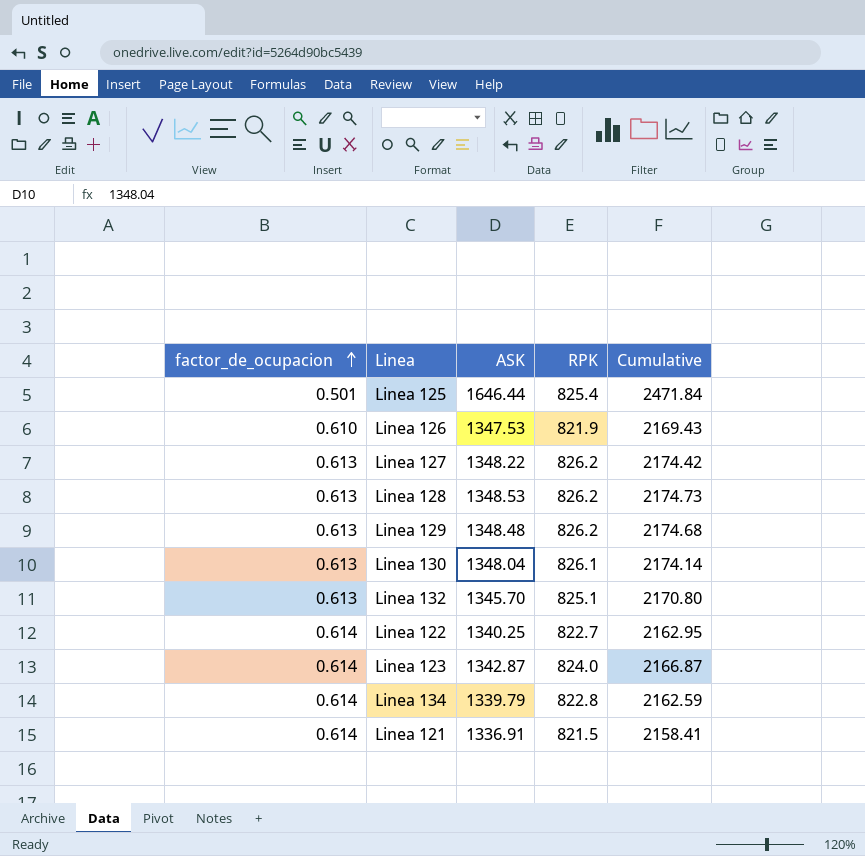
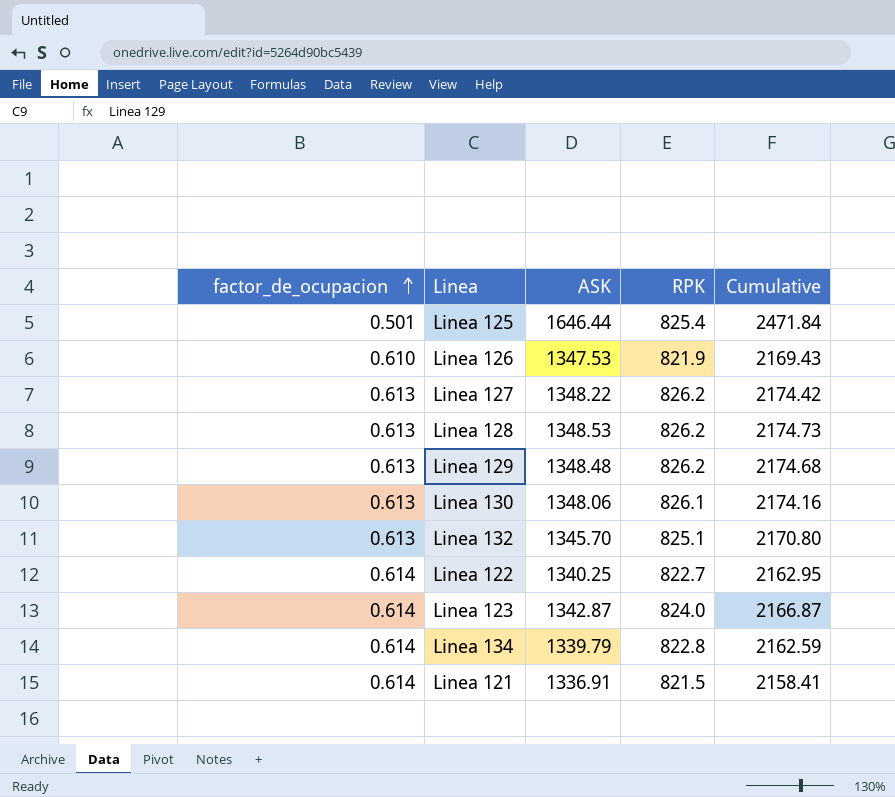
Linea 130 | ASK: 1348.04 -> 1348.06
Linea 130 | Cumulative: 2174.14 -> 2174.16

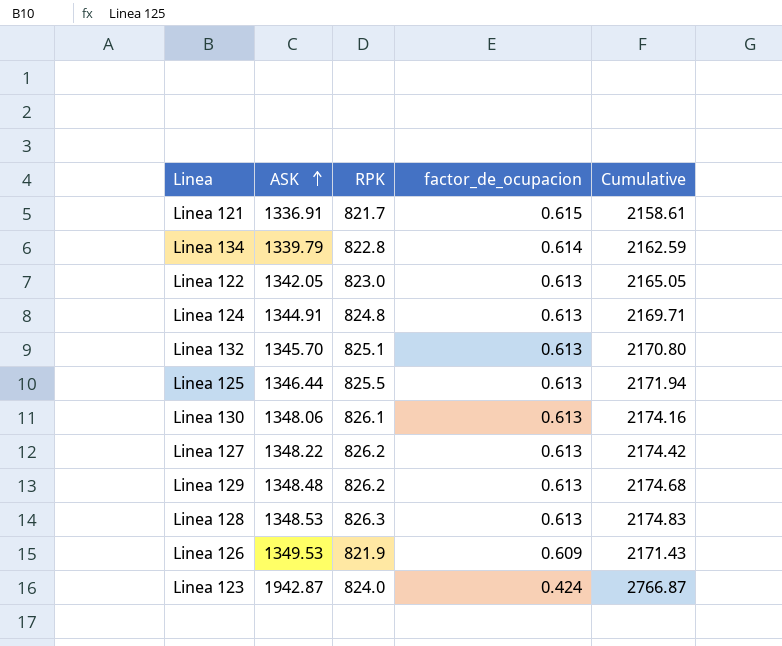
row order: factor_de_ocupacion ascending -> ASK ascending
column factor_de_ocupacion | position: 1 -> 4
Linea 121 | RPK: 821.5 -> 821.7
Linea 121 | factor_de_ocupacion: 0.614 -> 0.615
Linea 121 | Cumulative: 2158.41 -> 2158.61
Linea 122 | ASK: 1340.25 -> 1342.05
Linea 122 | RPK: 822.7 -> 823.0
Linea 122 | factor_de_ocupacion: 0.614 -> 0.613
Linea 122 | Cumulative: 2162.95 -> 2165.05
row Linea 124: none -> 1344.91 | 824.8 | 0.613 | 2169.71
Linea 125 | ASK: 1646.44 -> 1346.44
Linea 125 | RPK: 825.4 -> 825.5
Linea 125 | factor_de_ocupacion: 0.501 -> 0.613
Linea 125 | Cumulative: 2471.84 -> 2171.94
Linea 128 | RPK: 826.2 -> 826.3
Linea 128 | Cumulative: 2174.73 -> 2174.83
Linea 126 | ASK: 1347.53 -> 1349.53
Linea 126 | factor_de_ocupacion: 0.610 -> 0.609
Linea 126 | Cumulative: 2169.43 -> 2171.43
Linea 123 | ASK: 1342.87 -> 1942.87
Linea 123 | factor_de_ocupacion: 0.614 -> 0.424
Linea 123 | Cumulative: 2166.87 -> 2766.87

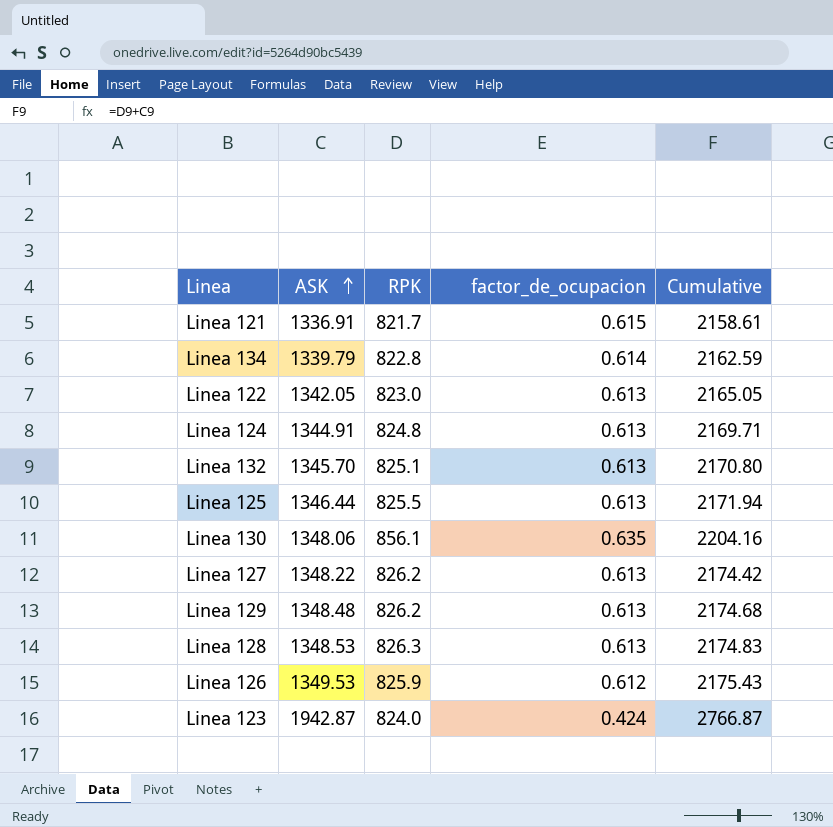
Linea 130 | RPK: 826.1 -> 856.1
Linea 130 | factor_de_ocupacion: 0.613 -> 0.635
Linea 130 | Cumulative: 2174.16 -> 2204.16
Linea 126 | RPK: 821.9 -> 825.9
Linea 126 | factor_de_ocupacion: 0.609 -> 0.612
Linea 126 | Cumulative: 2171.43 -> 2175.43

